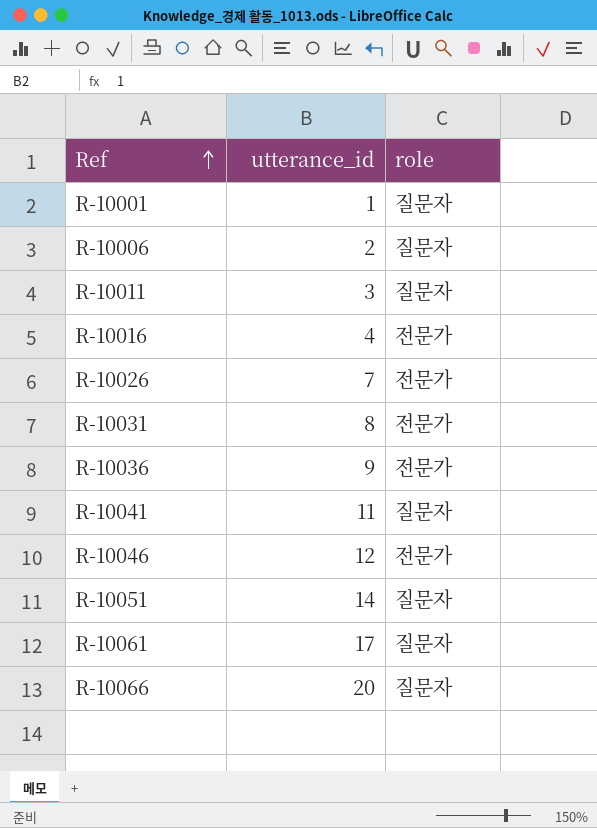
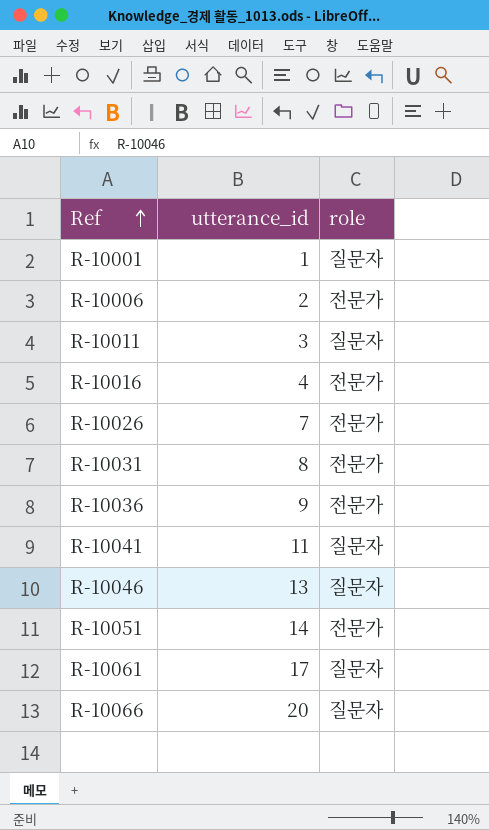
R-10006 | role: 질문자 -> 전문가
R-10046 | utterance_id: 12 -> 13
R-10046 | role: 전문가 -> 질문자
R-10051 | role: 질문자 -> 전문가

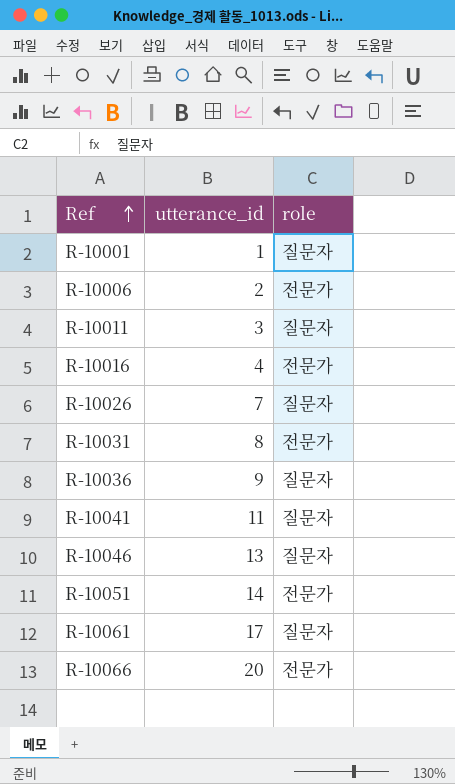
R-10026 | role: 전문가 -> 질문자
R-10036 | role: 전문가 -> 질문자
R-10066 | role: 질문자 -> 전문가

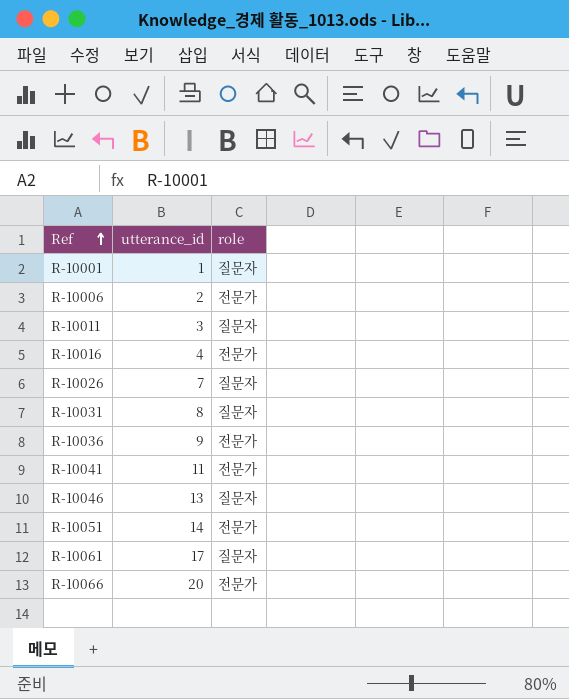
R-10031 | role: 전문가 -> 질문자
R-10036 | role: 질문자 -> 전문가
R-10041 | role: 질문자 -> 전문가

